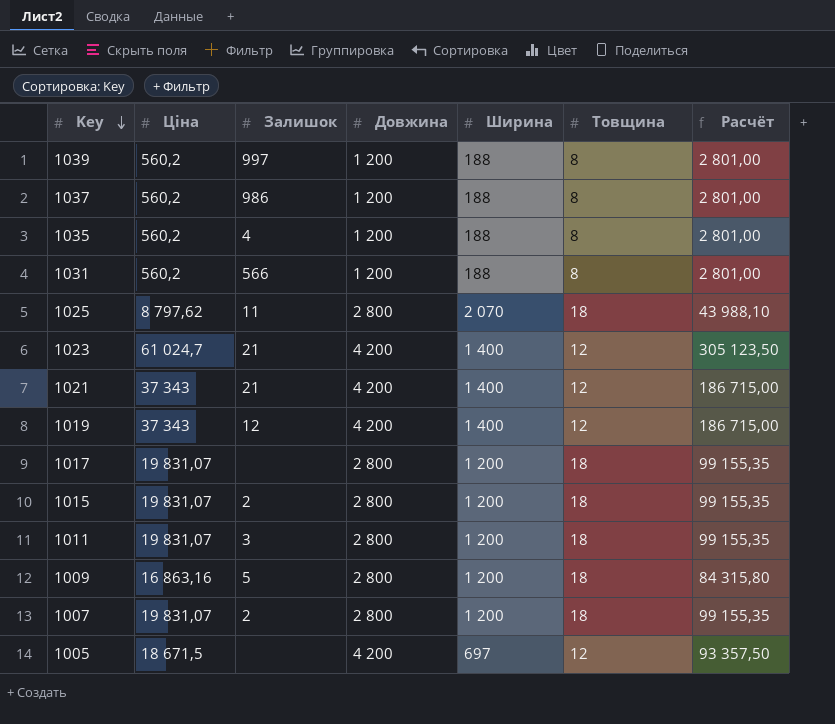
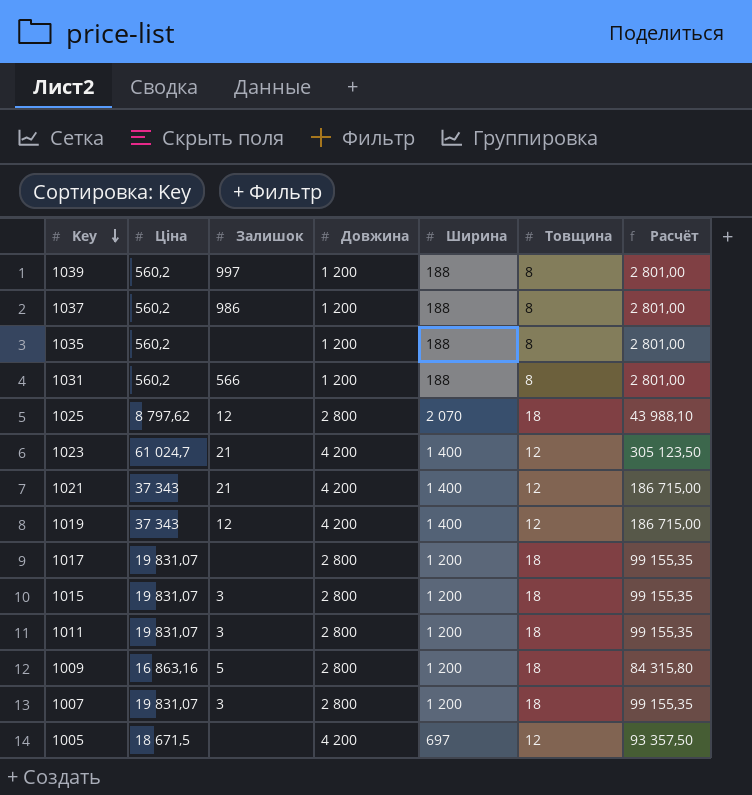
1035 | Залишок: 4 -> none
1025 | Залишок: 11 -> 12
1015 | Залишок: 2 -> 3
1007 | Залишок: 2 -> 3

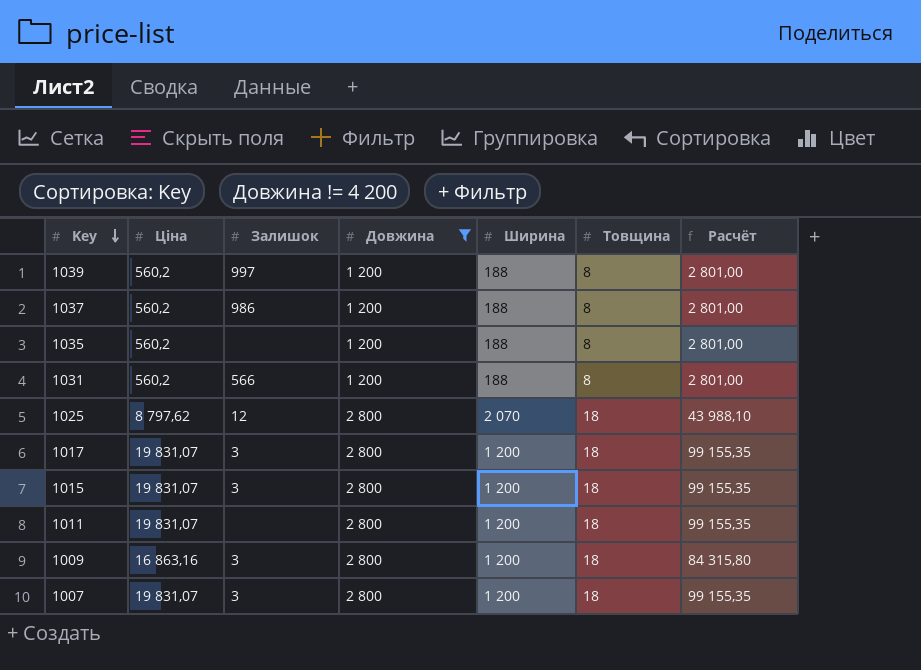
filter: none -> Довжина != 4 200
1017 | Залишок: none -> 3
1011 | Залишок: 3 -> none
1009 | Залишок: 5 -> 3

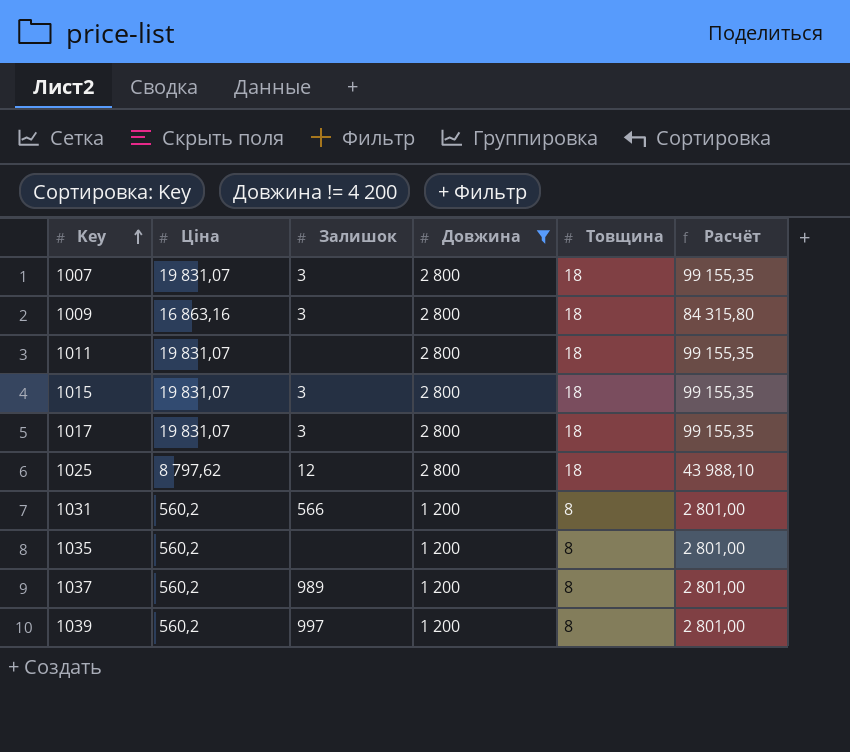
row order: Key descending -> Key ascending
column Ширина | position: 5 -> none
1037 | Залишок: 986 -> 989

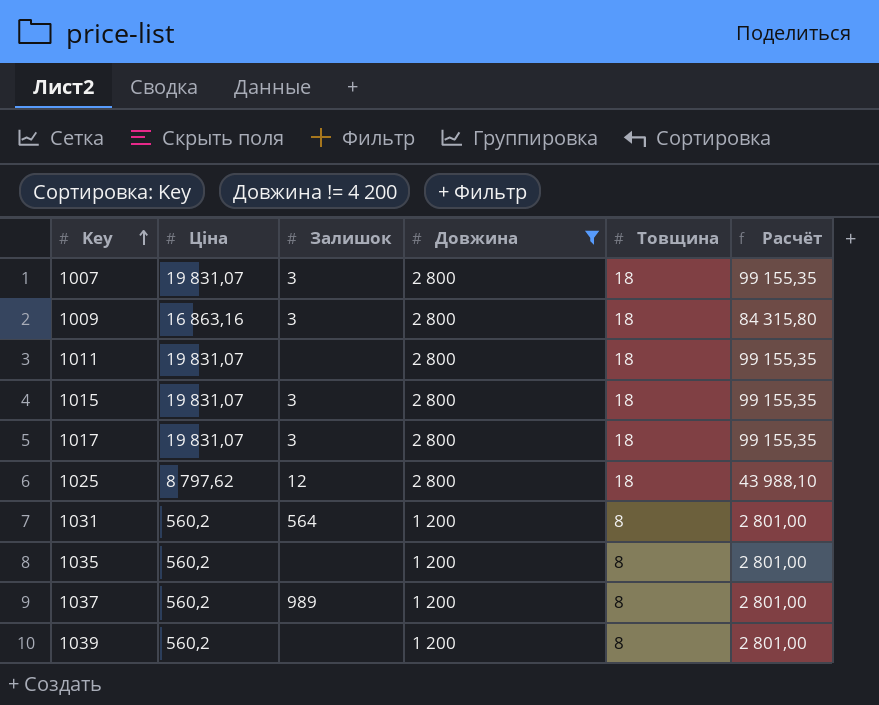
1031 | Залишок: 566 -> 564
1039 | Залишок: 997 -> none

